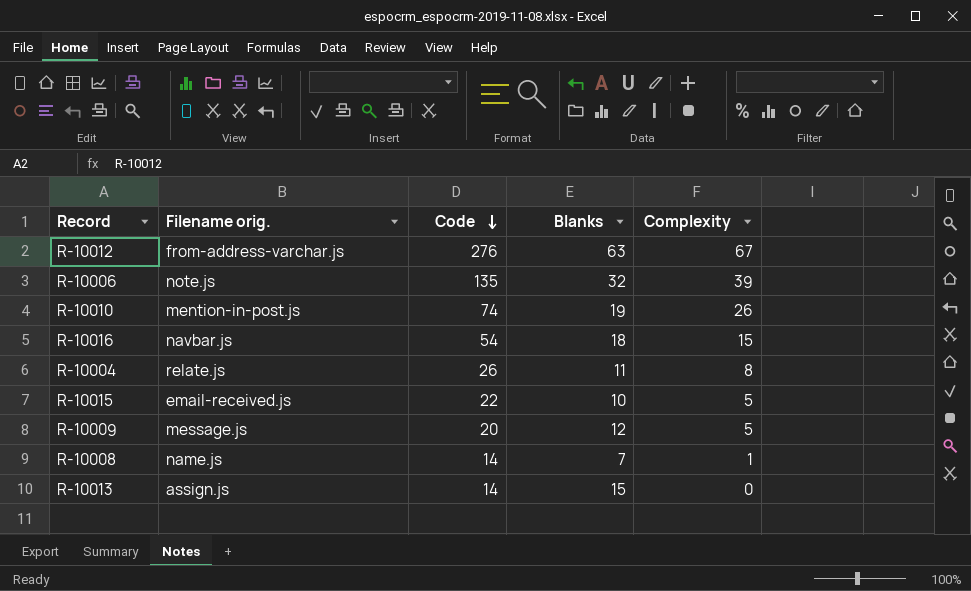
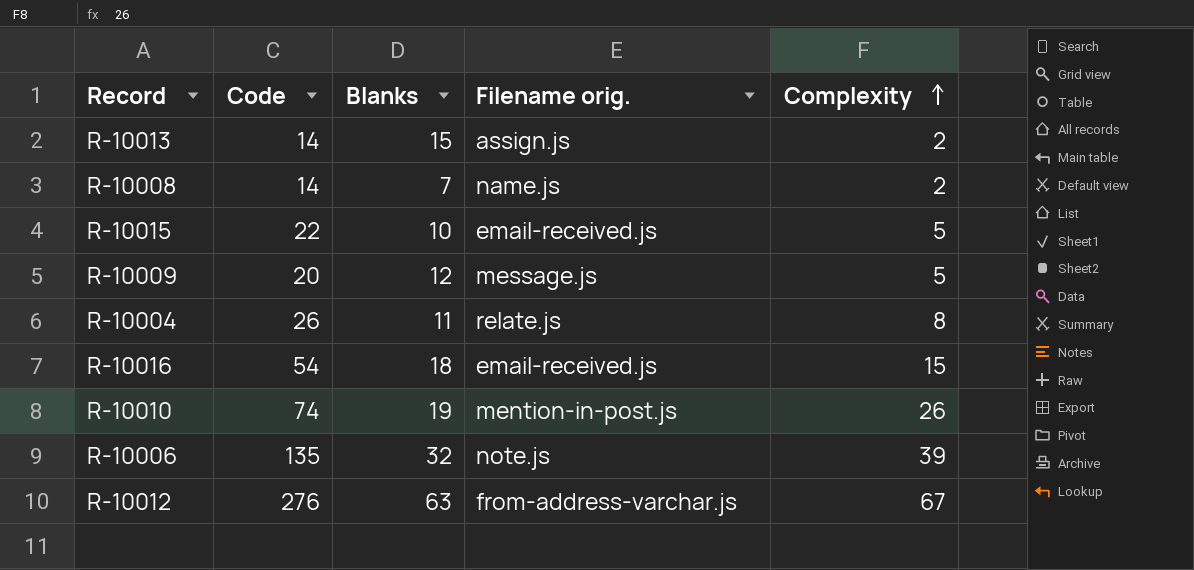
row order: Code descending -> Complexity ascending
column Filename orig. | position: 2 -> 4
R-10013 | Complexity: 0 -> 2
R-10008 | Complexity: 1 -> 2
R-10016 | Filename orig.: navbar.js -> email-received.js

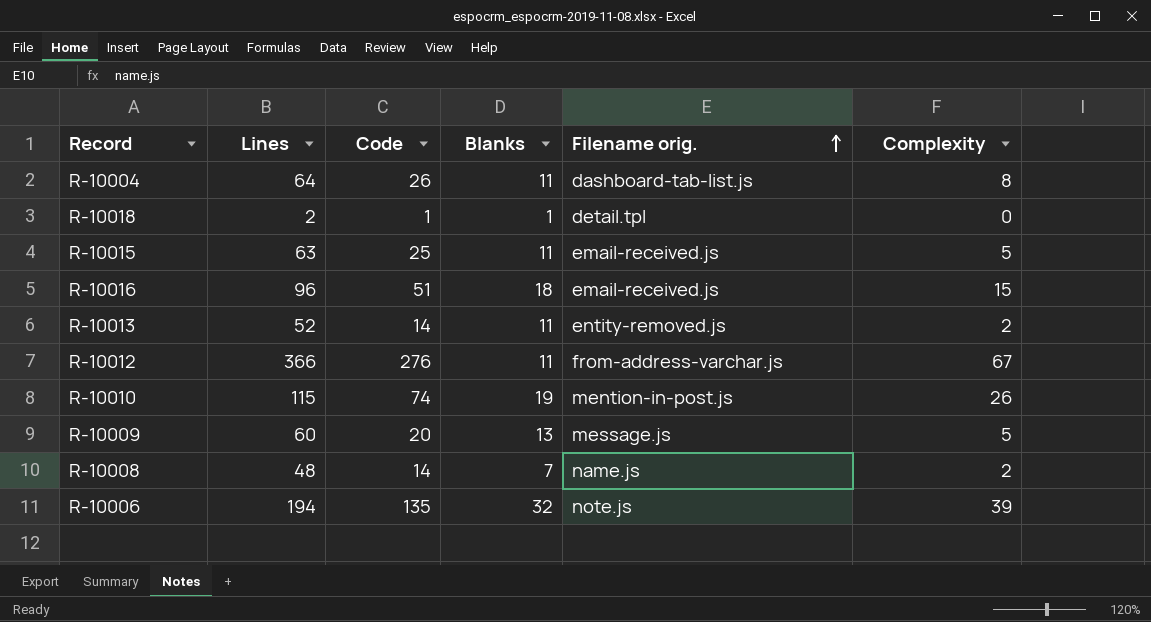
row order: Complexity ascending -> Filename orig. ascending
column Lines | position: none -> 2
R-10004 | Filename orig.: relate.js -> dashboard-tab-list.js
row R-10018: none -> 2 | 1 | 1 | detail.tpl | 0
R-10015 | Code: 22 -> 25
R-10015 | Blanks: 10 -> 11
R-10016 | Code: 54 -> 51
R-10013 | Blanks: 15 -> 11
R-10013 | Filename orig.: assign.js -> entity-removed.js
R-10012 | Blanks: 63 -> 11
R-10009 | Blanks: 12 -> 13

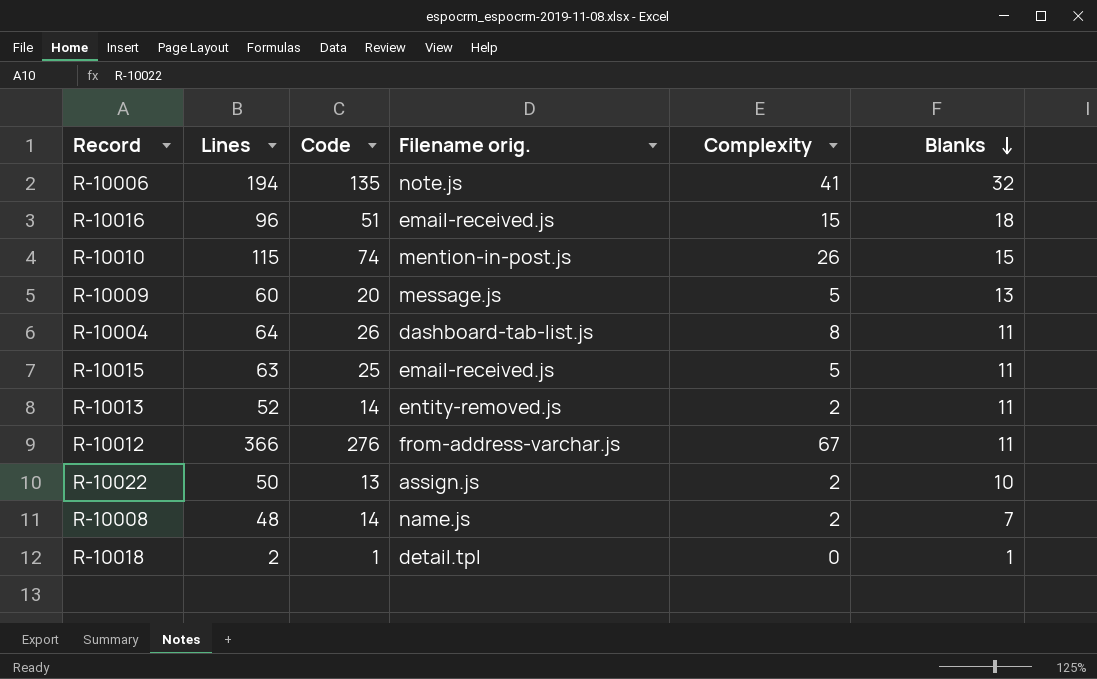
row order: Filename orig. ascending -> Blanks descending
column Blanks | position: 4 -> 6
R-10006 | Complexity: 39 -> 41
R-10010 | Blanks: 19 -> 15
row R-10022: none -> 50 | 13 | assign.js | 2 | 10

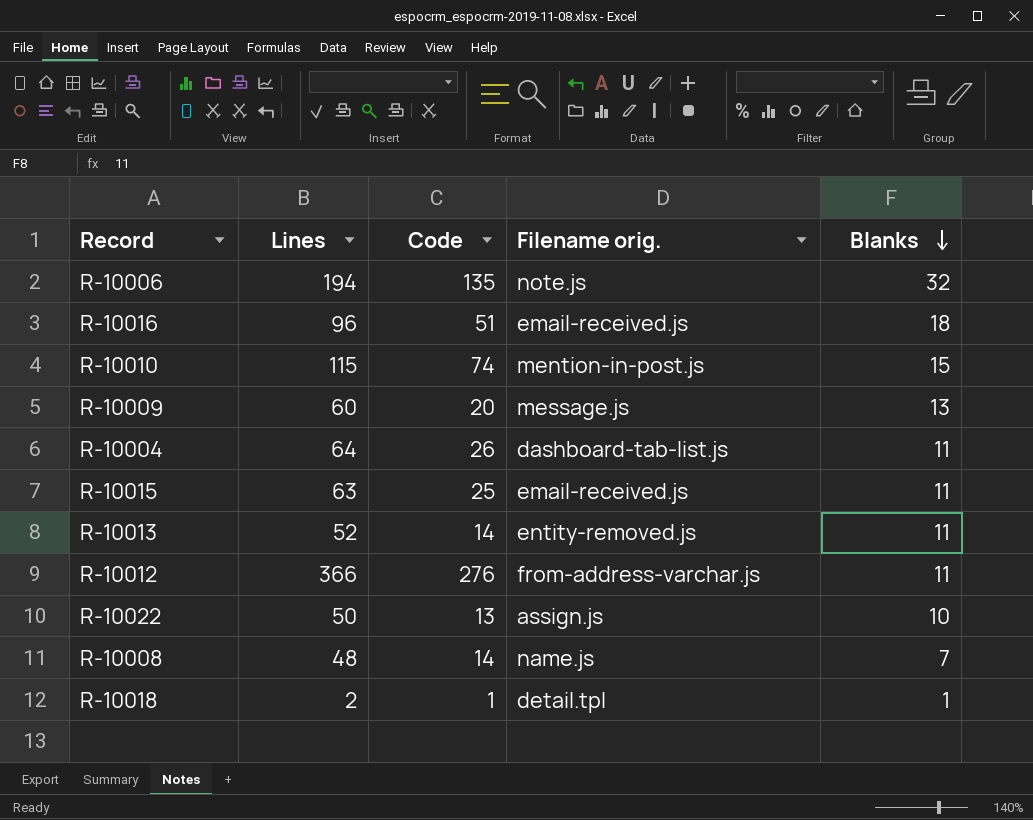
column Complexity | position: 5 -> none

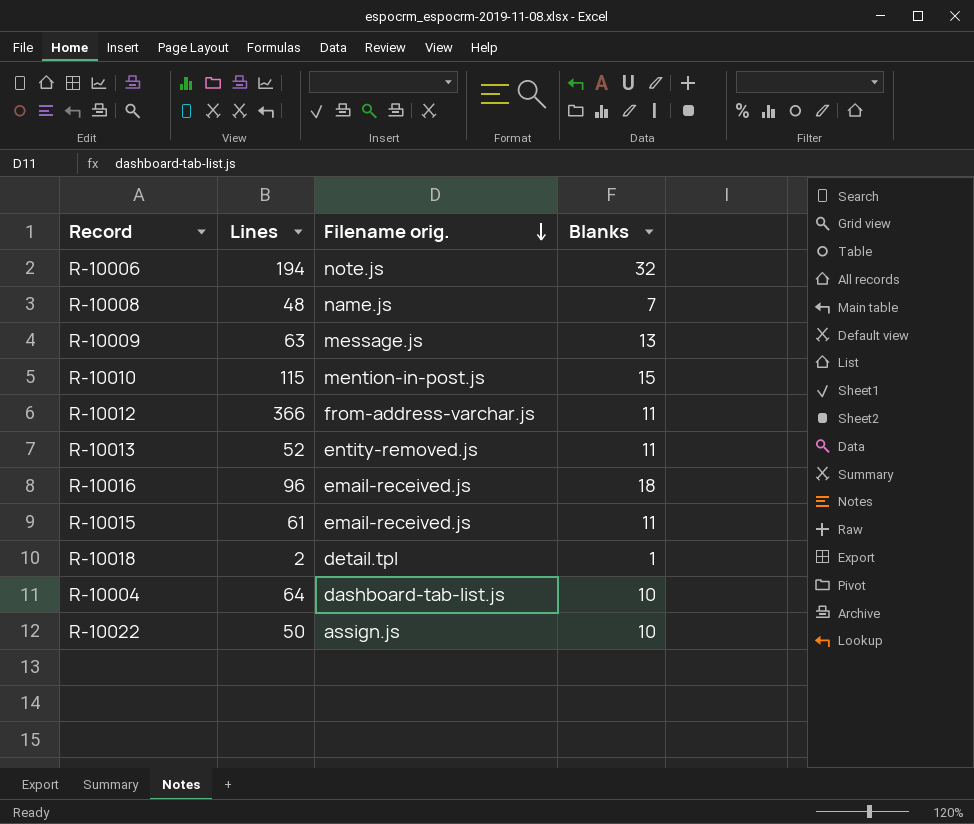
row order: Blanks descending -> Filename orig. descending
column Code | position: 3 -> none
R-10009 | Lines: 60 -> 63
R-10015 | Lines: 63 -> 61
R-10004 | Blanks: 11 -> 10

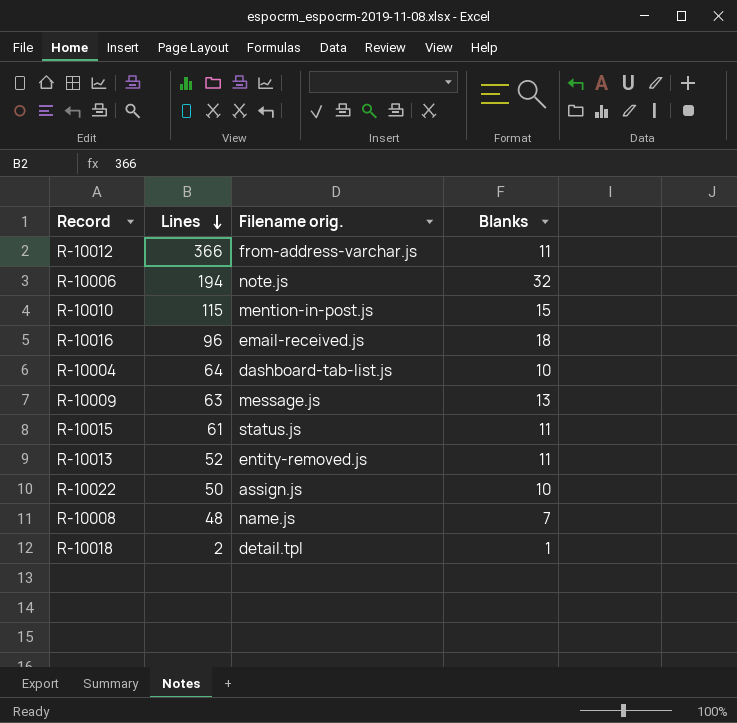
row order: Filename orig. descending -> Lines descending
R-10015 | Filename orig.: email-received.js -> status.js

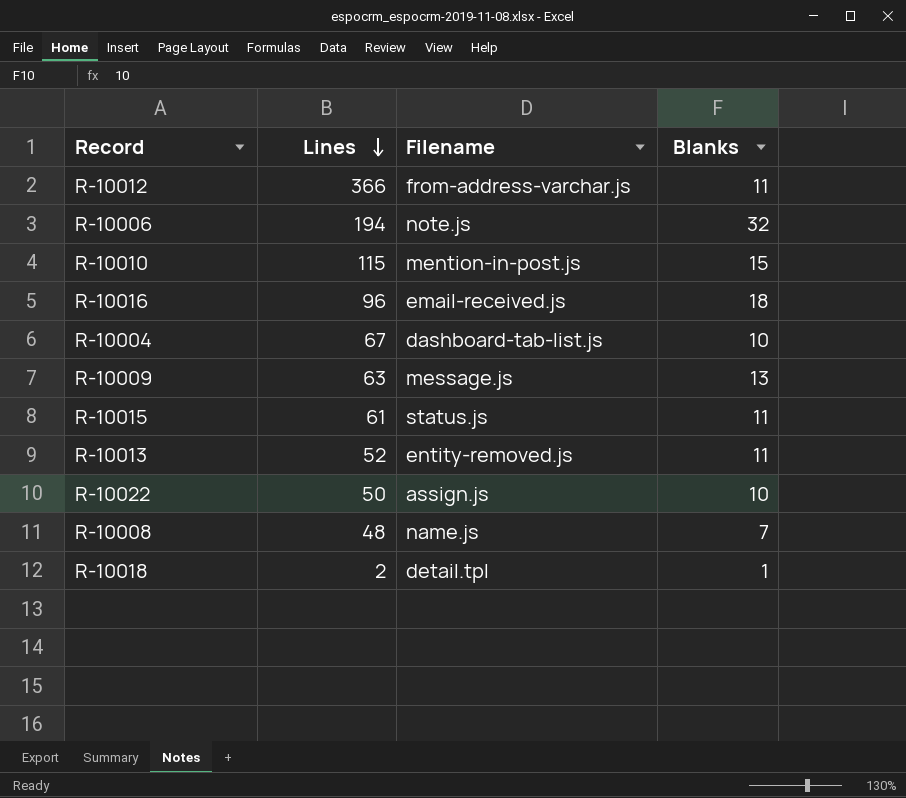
column name: Filename orig. -> Filename
R-10004 | Lines: 64 -> 67

